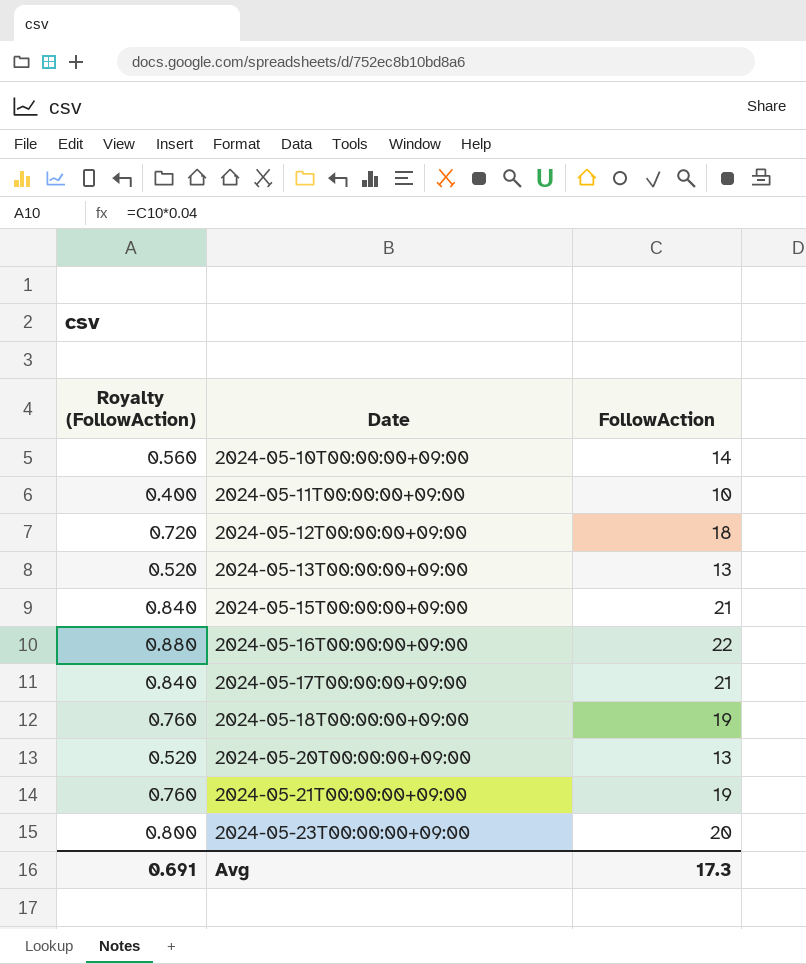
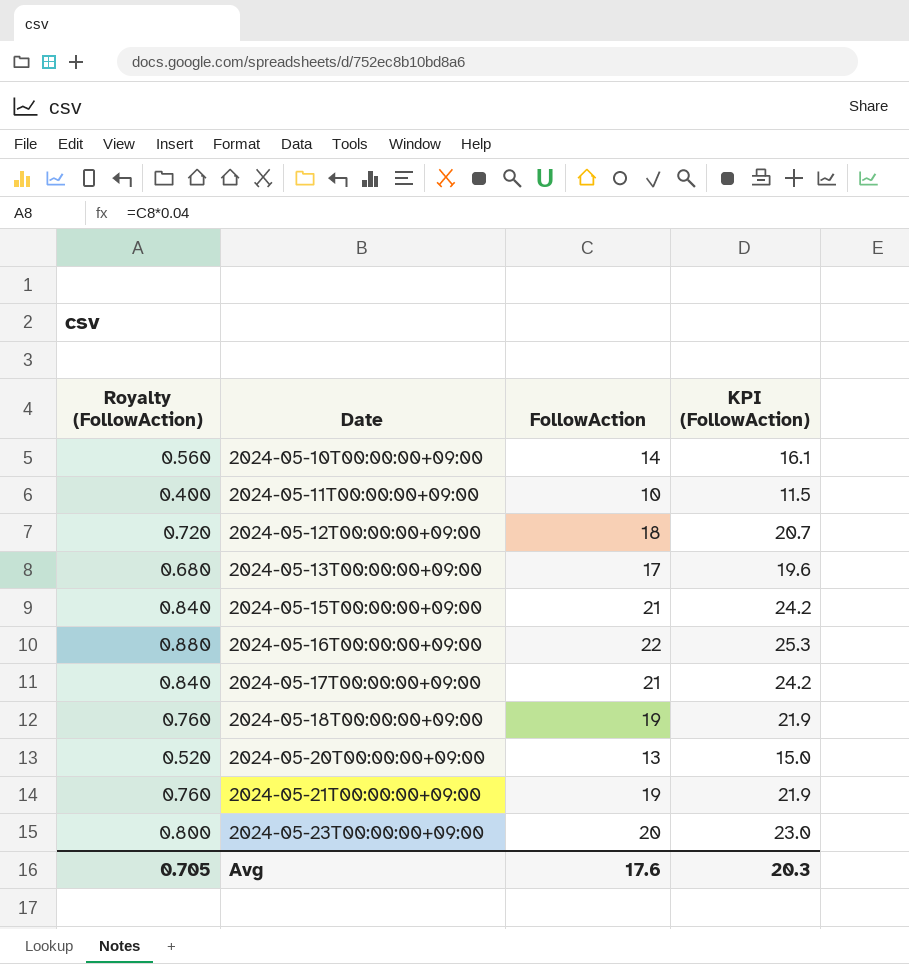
column KPI (FollowAction) | formula: none -> [FollowAction] * 1.15
2024-05-13T00:00:00+09:00 | Royalty (FollowAction): 0.520 -> 0.680
2024-05-13T00:00:00+09:00 | FollowAction: 13 -> 17
Avg | Royalty (FollowAction): 0.691 -> 0.705
Avg | FollowAction: 17.3 -> 17.6

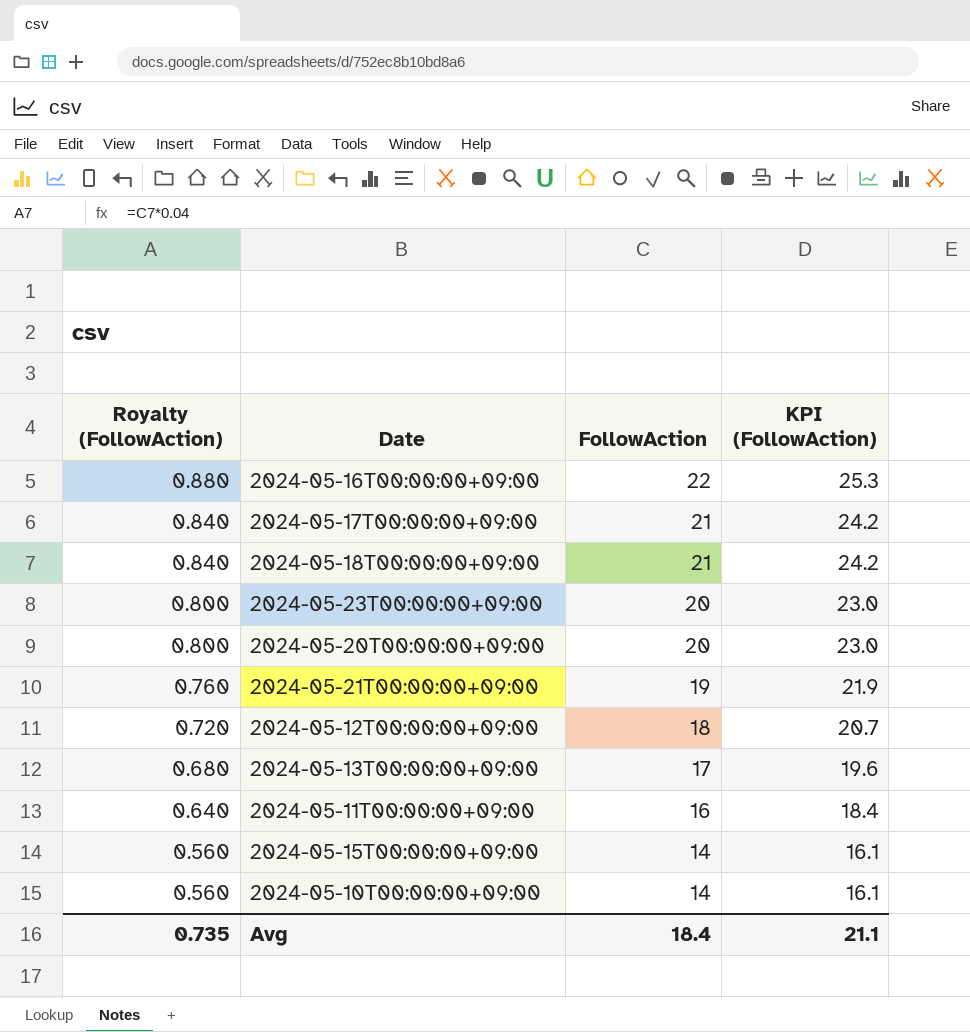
row order: Date ascending -> Royalty (FollowAction) descending
2024-05-18T00:00:00+09:00 | Royalty (FollowAction): 0.760 -> 0.840
2024-05-18T00:00:00+09:00 | FollowAction: 19 -> 21
2024-05-18T00:00:00+09:00 | KPI (FollowAction): 21.9 -> 24.2
2024-05-20T00:00:00+09:00 | Royalty (FollowAction): 0.520 -> 0.800
2024-05-20T00:00:00+09:00 | FollowAction: 13 -> 20
2024-05-20T00:00:00+09:00 | KPI (FollowAction): 15.0 -> 23.0
2024-05-11T00:00:00+09:00 | Royalty (FollowAction): 0.400 -> 0.640
2024-05-11T00:00:00+09:00 | FollowAction: 10 -> 16
2024-05-11T00:00:00+09:00 | KPI (FollowAction): 11.5 -> 18.4
2024-05-15T00:00:00+09:00 | Royalty (FollowAction): 0.840 -> 0.560
2024-05-15T00:00:00+09:00 | FollowAction: 21 -> 14
2024-05-15T00:00:00+09:00 | KPI (FollowAction): 24.2 -> 16.1
Avg | Royalty (FollowAction): 0.705 -> 0.735
Avg | FollowAction: 17.6 -> 18.4
Avg | KPI (FollowAction): 20.3 -> 21.1

